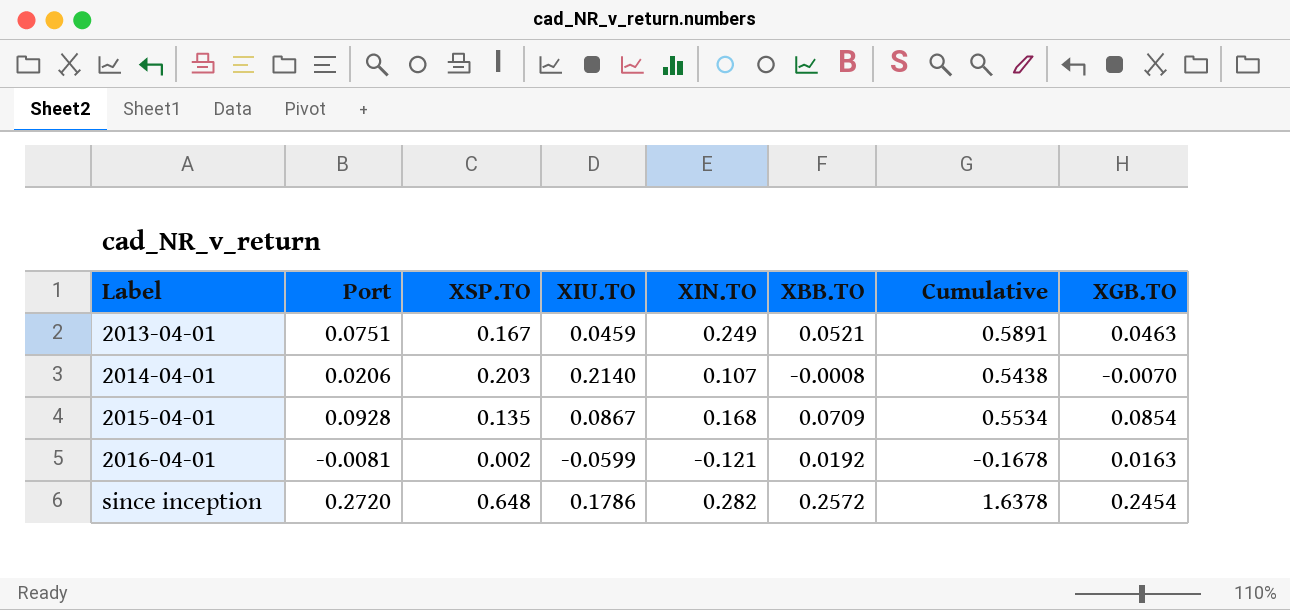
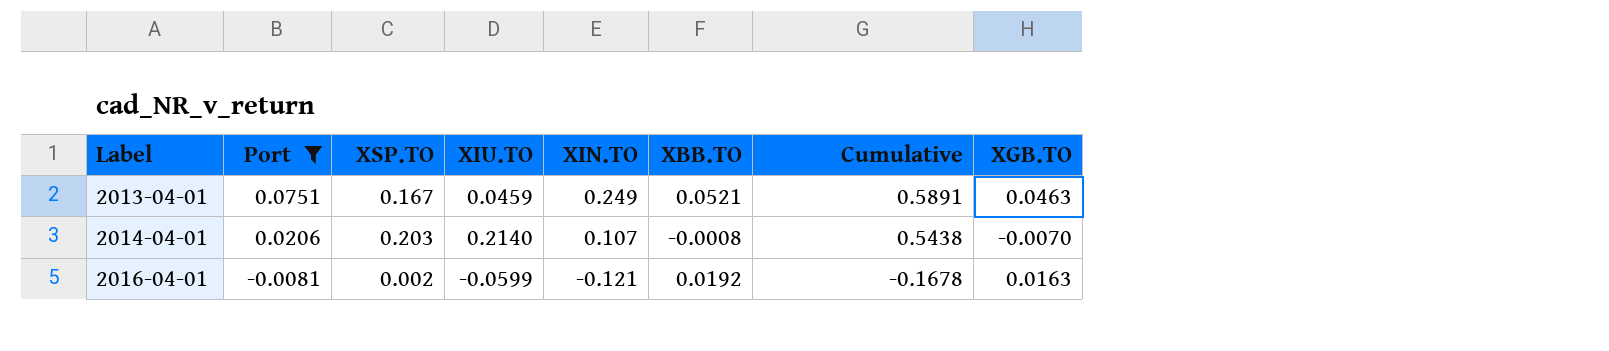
filter: none -> Port <= 0.0751

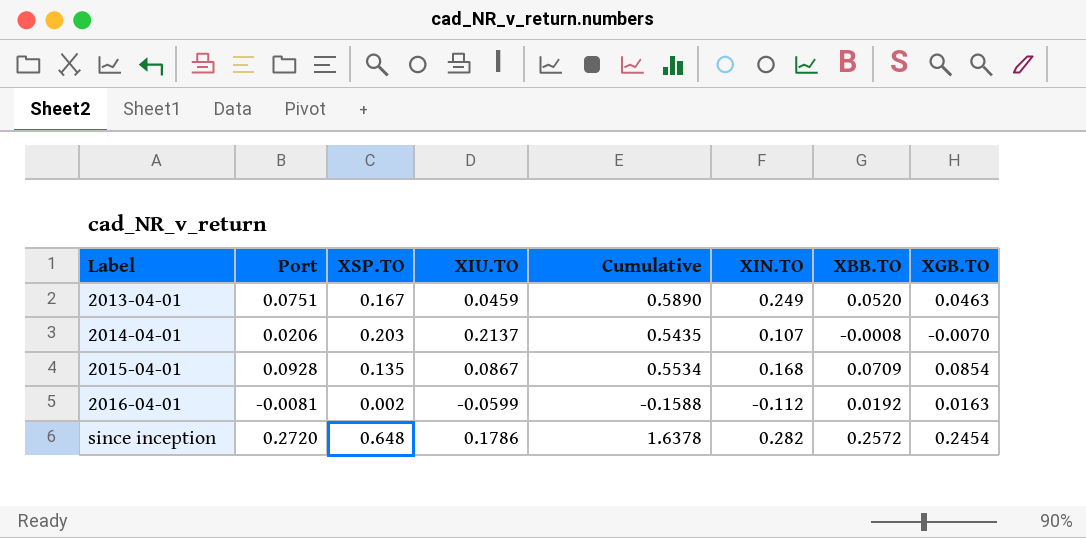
filter: Port <= 0.0751 -> none
column Cumulative | position: 7 -> 5
2013-04-01 | Cumulative: 0.5891 -> 0.5890
2013-04-01 | XBB.TO: 0.0521 -> 0.0520
2014-04-01 | XIU.TO: 0.2140 -> 0.2137
2014-04-01 | Cumulative: 0.5438 -> 0.5435
2016-04-01 | Cumulative: -0.1678 -> -0.1588
2016-04-01 | XIN.TO: -0.121 -> -0.112

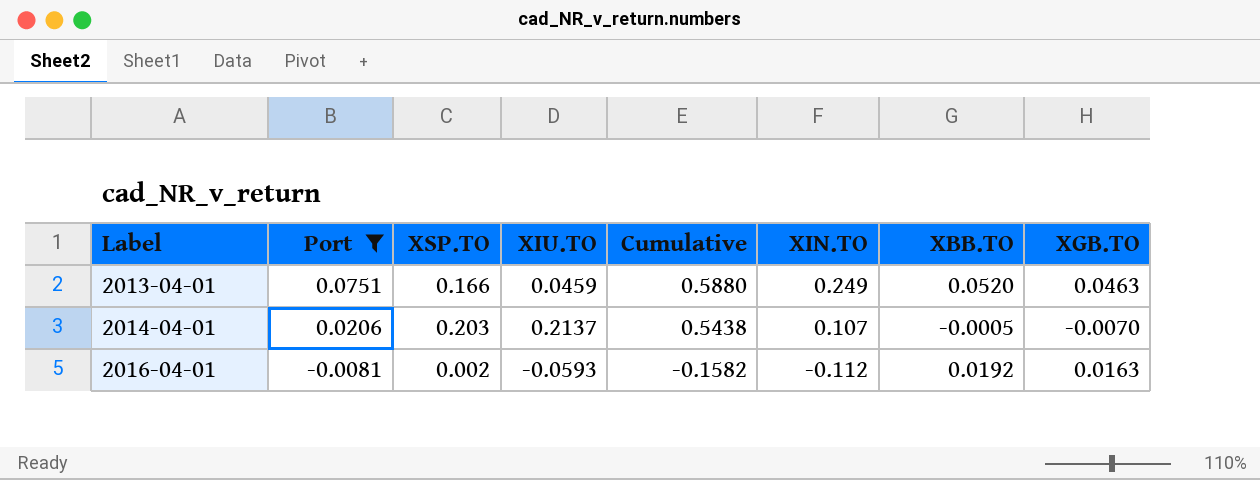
filter: none -> Port <= 0.0751
2013-04-01 | XSP.TO: 0.167 -> 0.166
2013-04-01 | Cumulative: 0.5890 -> 0.5880
2014-04-01 | Cumulative: 0.5435 -> 0.5438
2014-04-01 | XBB.TO: -0.0008 -> -0.0005
2016-04-01 | XIU.TO: -0.0599 -> -0.0593
2016-04-01 | Cumulative: -0.1588 -> -0.1582

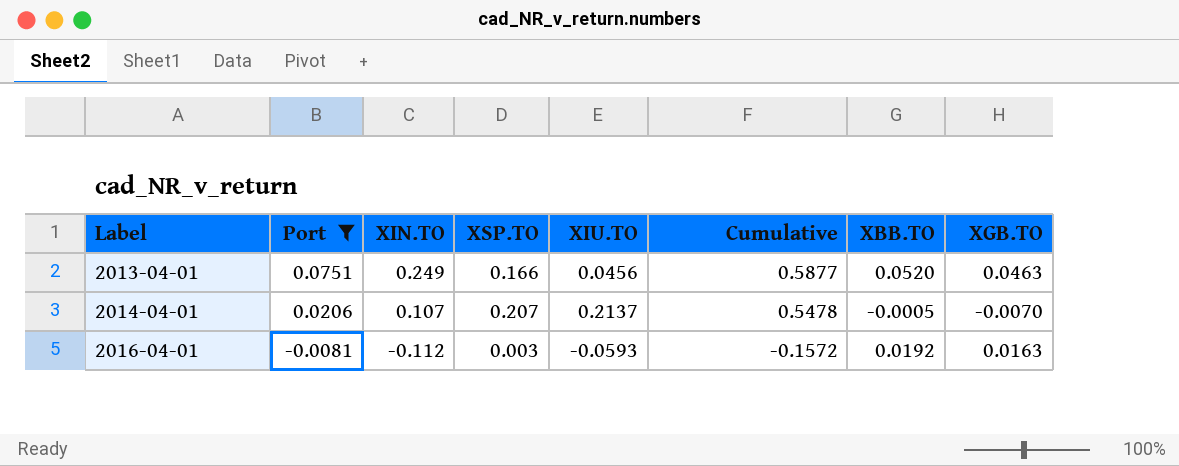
column XIN.TO | position: 6 -> 3
2013-04-01 | XIU.TO: 0.0459 -> 0.0456
2013-04-01 | Cumulative: 0.5880 -> 0.5877
2014-04-01 | XSP.TO: 0.203 -> 0.207
2014-04-01 | Cumulative: 0.5438 -> 0.5478
2016-04-01 | XSP.TO: 0.002 -> 0.003
2016-04-01 | Cumulative: -0.1582 -> -0.1572

